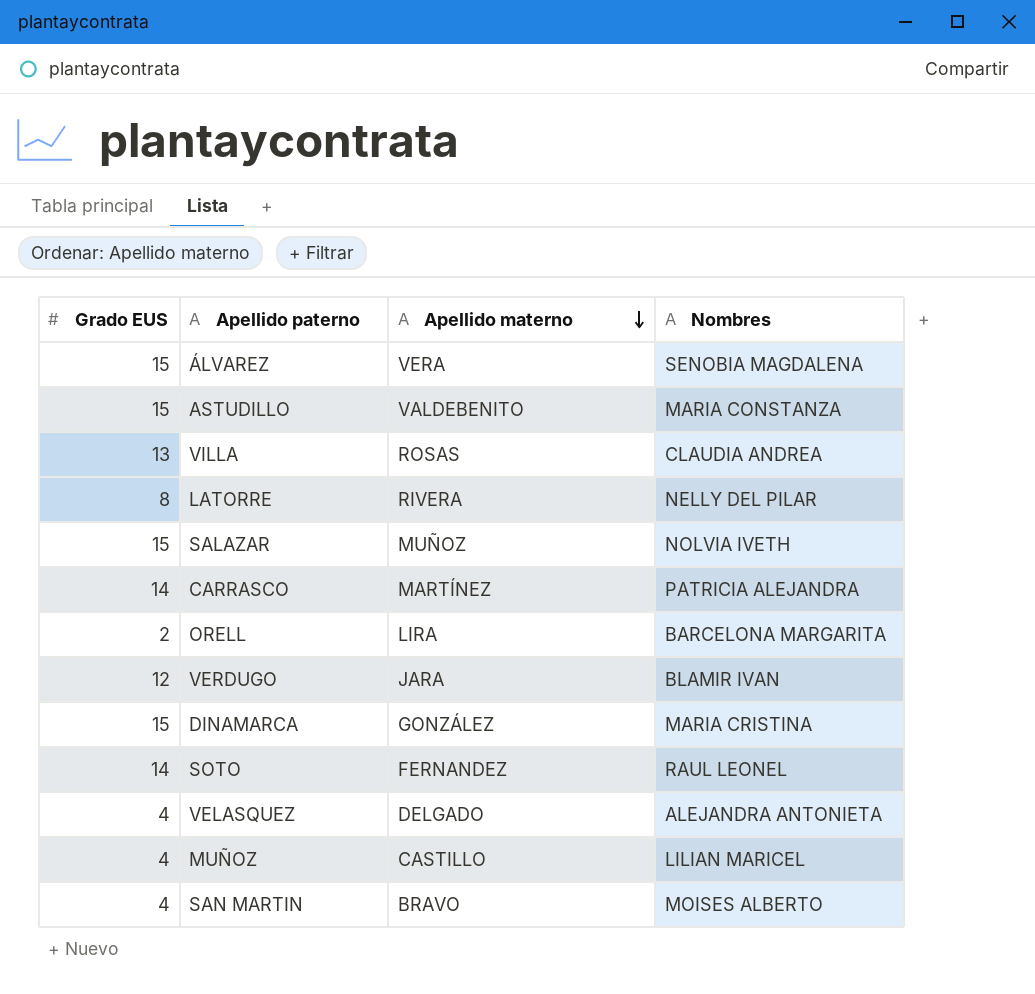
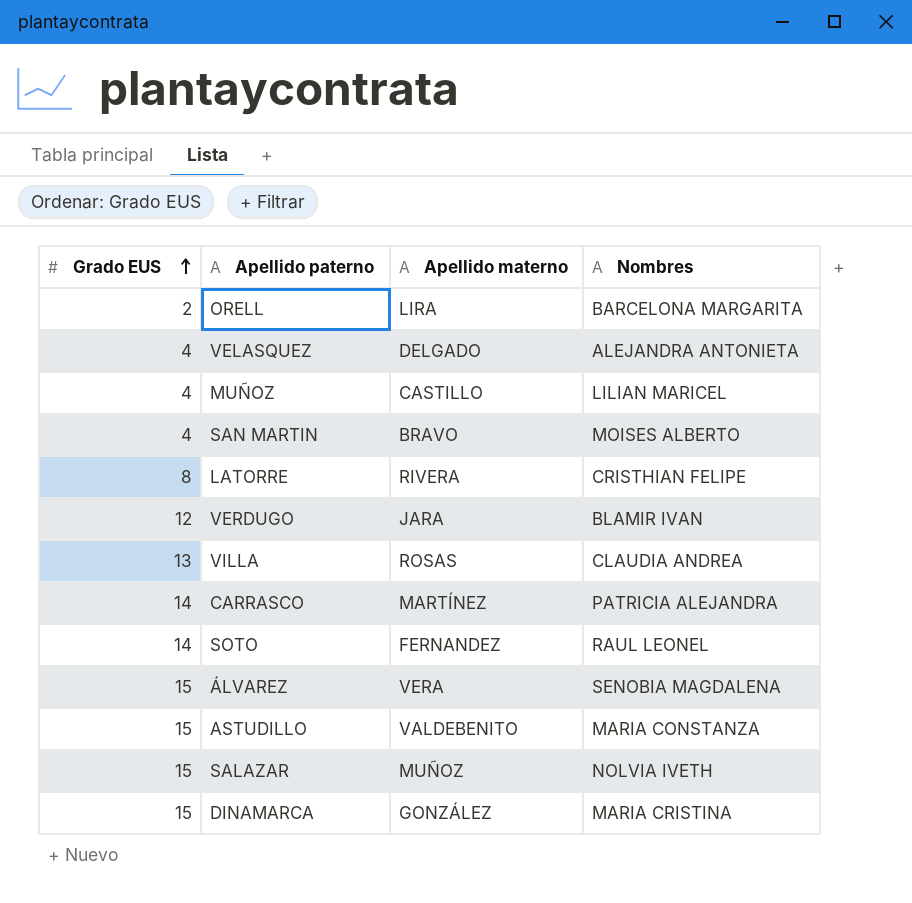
row order: Apellido materno descending -> Grado EUS ascending
LATORRE | Nombres: NELLY DEL PILAR -> CRISTHIAN FELIPE

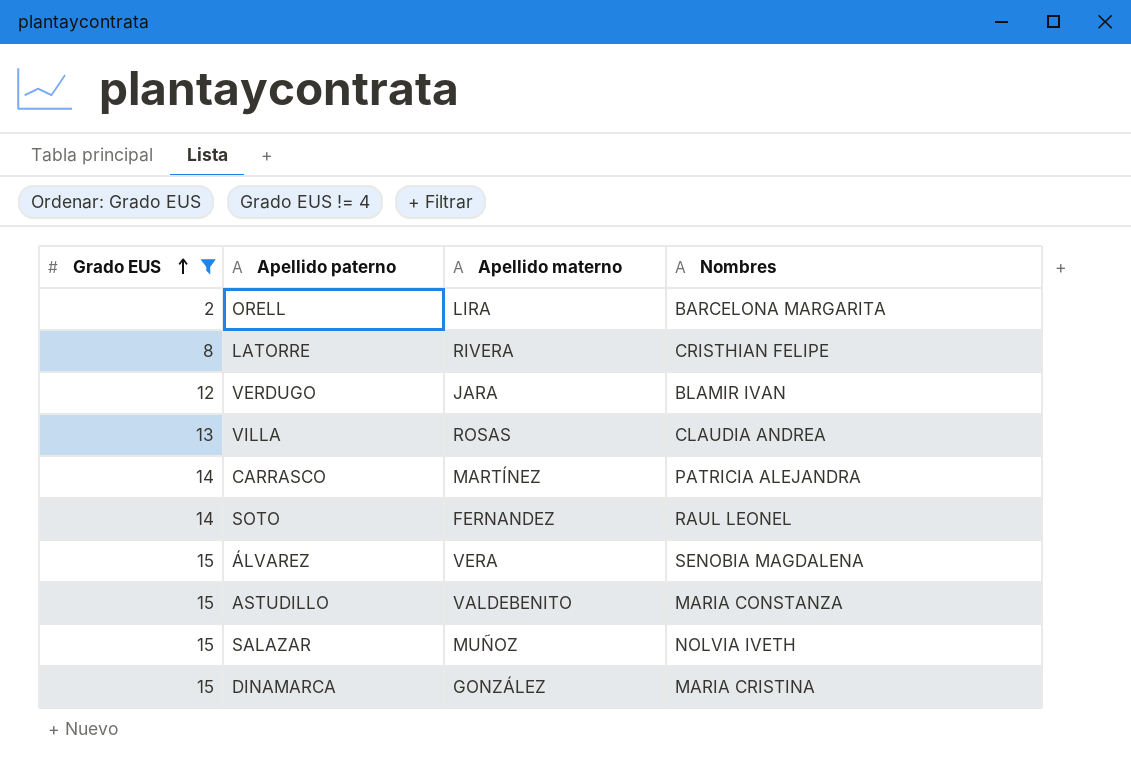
filter: none -> Grado EUS != 4

